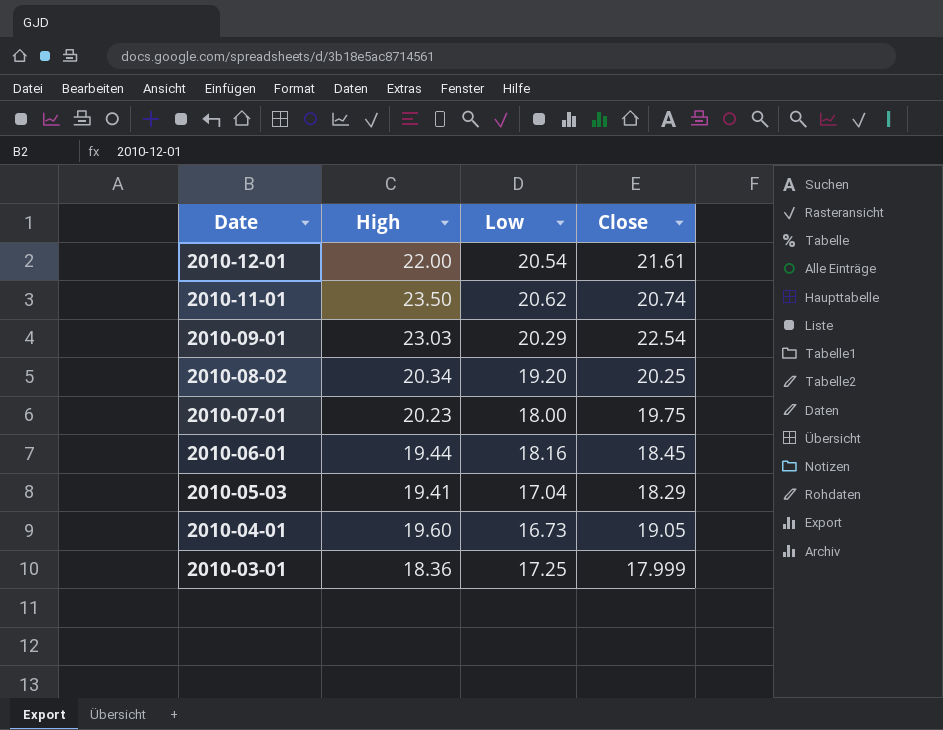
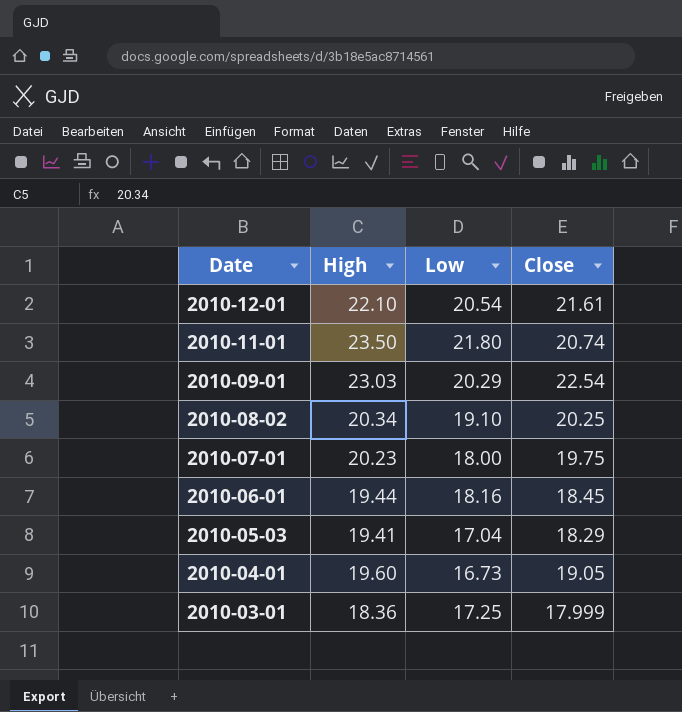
2010-12-01 | High: 22.00 -> 22.10
2010-11-01 | Low: 20.62 -> 21.80
2010-08-02 | Low: 19.20 -> 19.10

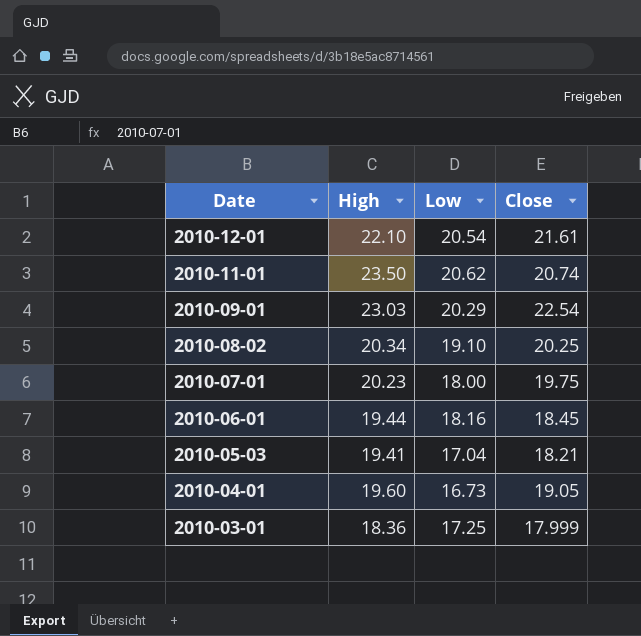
2010-11-01 | Low: 21.80 -> 20.62
2010-05-03 | Close: 18.29 -> 18.21

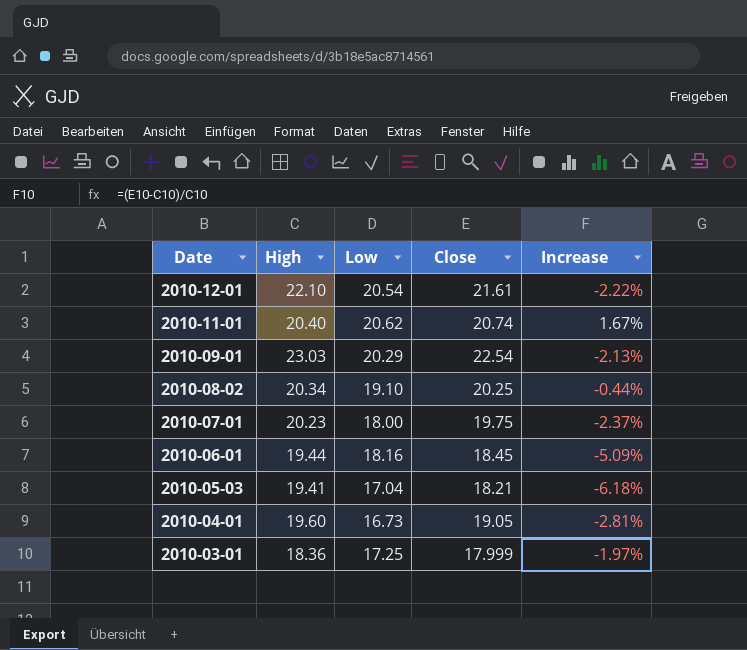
column Increase | formula: none -> ([Close] - [High]) / [High]
2010-11-01 | High: 23.50 -> 20.40

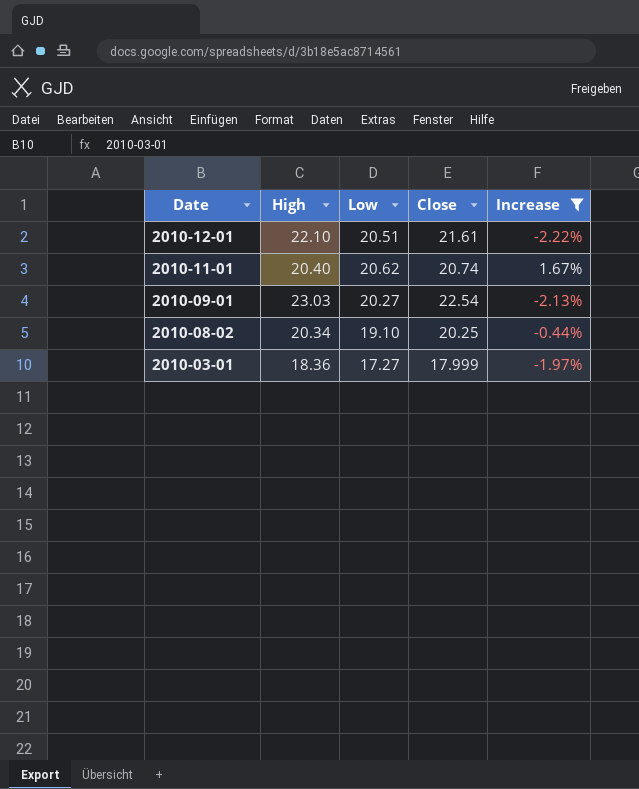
filter: none -> Increase >= -2.22%
2010-12-01 | Low: 20.54 -> 20.51
2010-09-01 | Low: 20.29 -> 20.27
2010-03-01 | Low: 17.25 -> 17.27

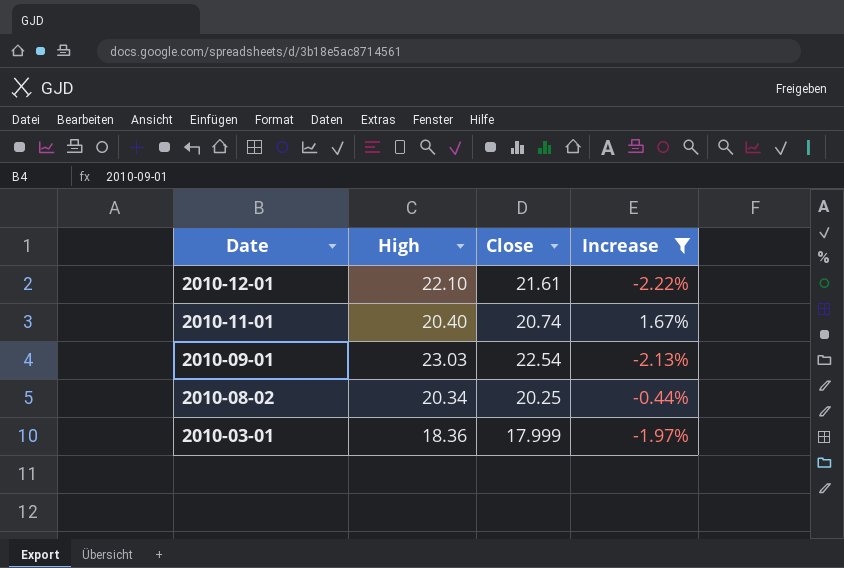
column Low | position: 3 -> none

